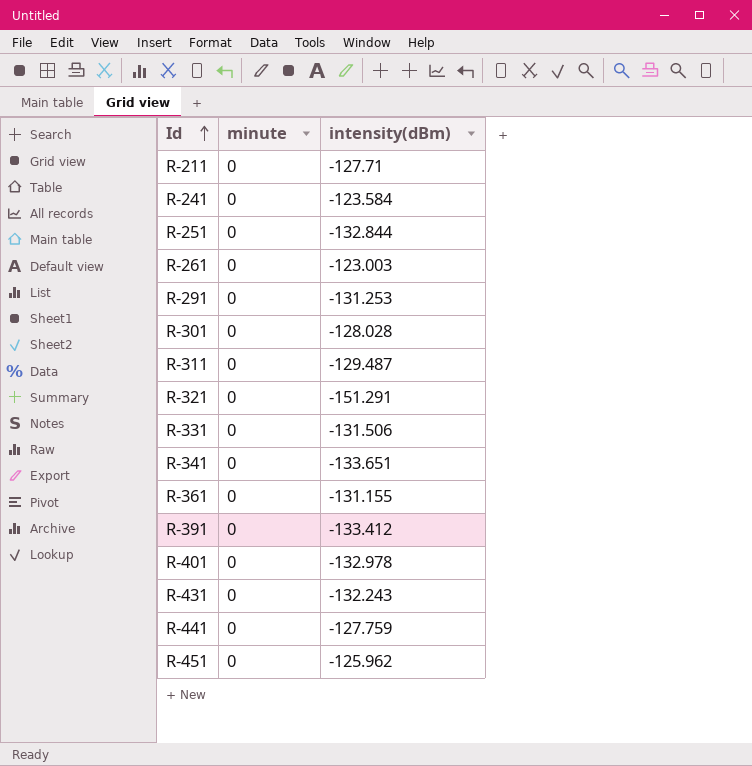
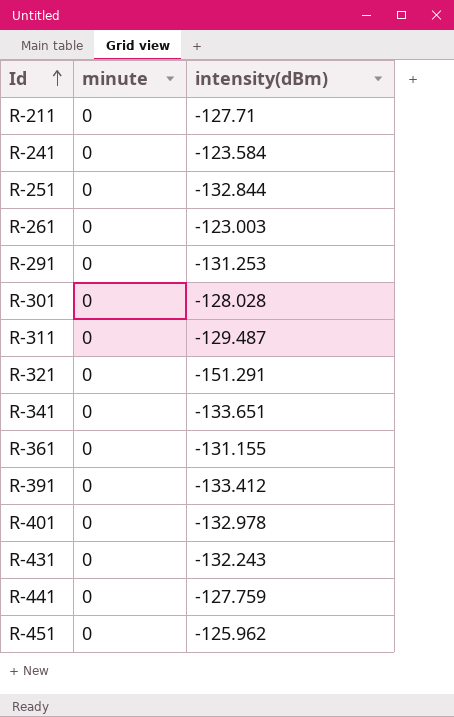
row R-331: 0 | -131.506 -> none

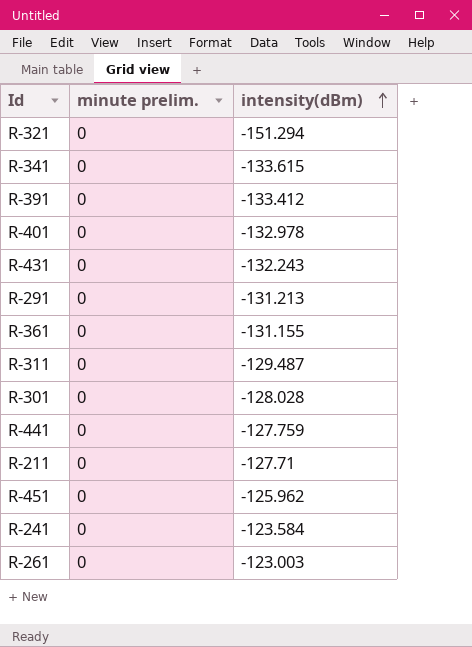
row order: Id ascending -> intensity(dBm) ascending
column name: minute -> minute prelim.
row R-251: 0 | -132.844 -> none
R-321 | intensity(dBm): -151.291 -> -151.294
R-341 | intensity(dBm): -133.651 -> -133.615
R-291 | intensity(dBm): -131.253 -> -131.213

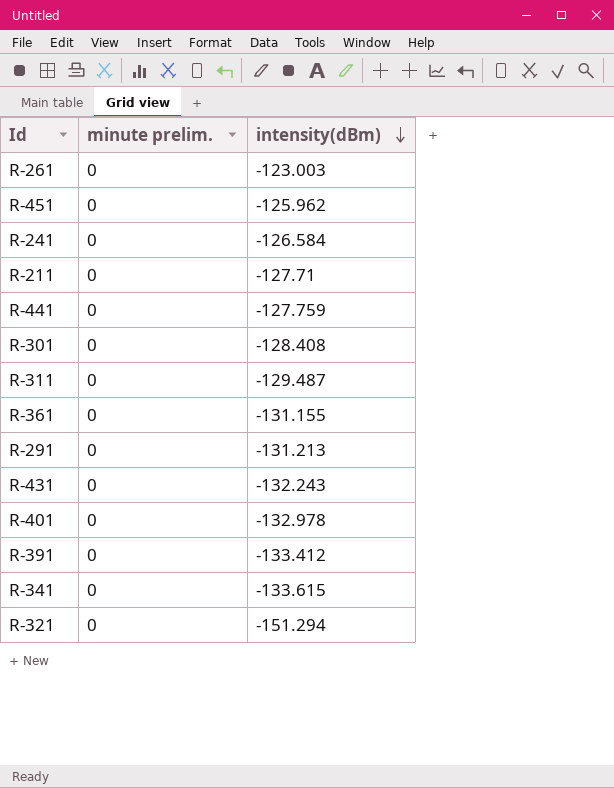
row order: intensity(dBm) ascending -> intensity(dBm) descending
R-241 | intensity(dBm): -123.584 -> -126.584
R-301 | intensity(dBm): -128.028 -> -128.408

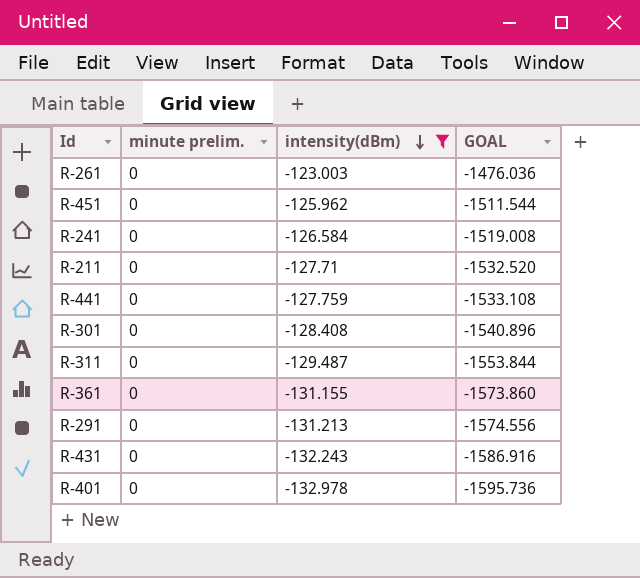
filter: none -> intensity(dBm) >= -132.978
column GOAL | formula: none -> [intensity(dBm)] * 12

